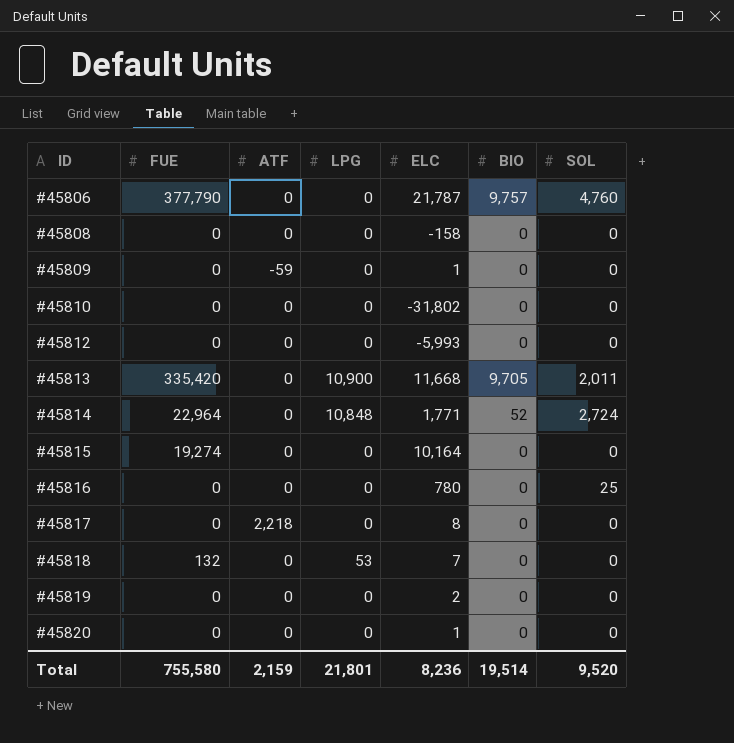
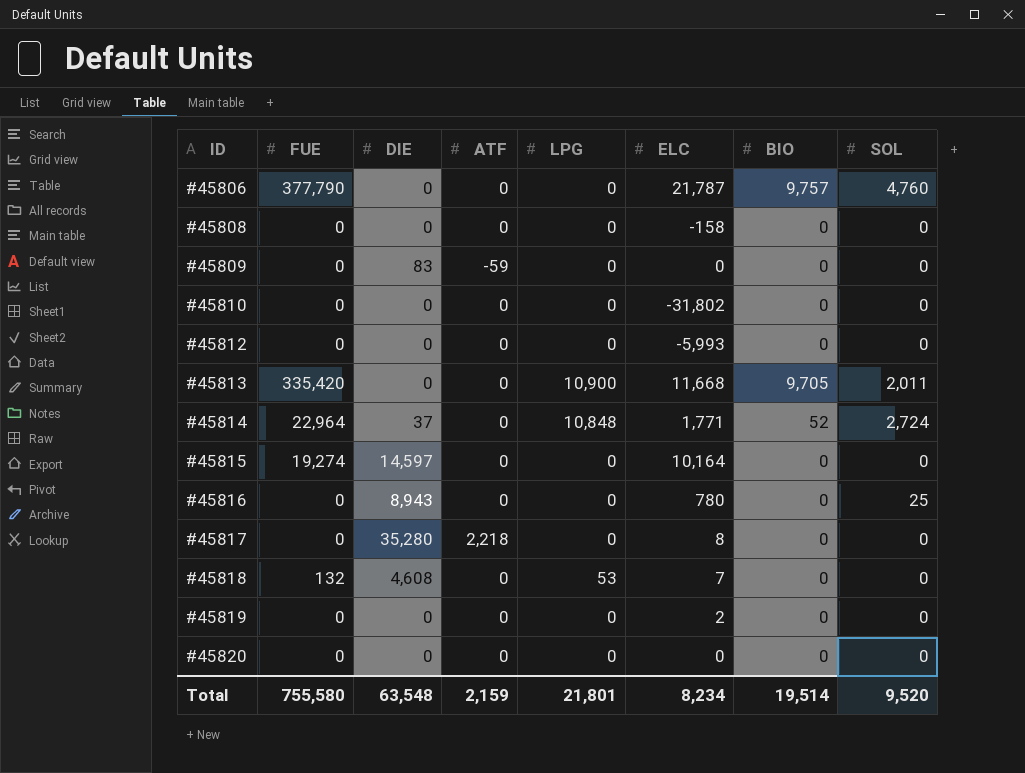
column DIE | position: none -> 3
#45809 | ELC: 1 -> 0
#45820 | ELC: 1 -> 0
Total | ELC: 8,236 -> 8,234

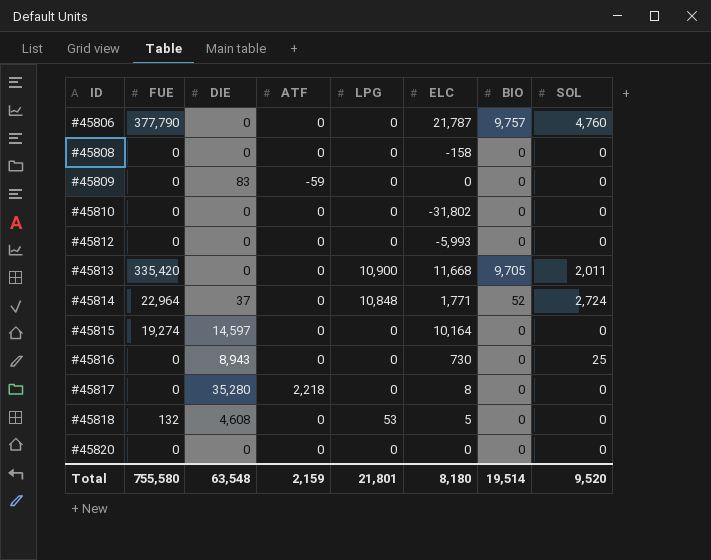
row #45819: 0 | 0 | 0 | 0 | 2 | 0 | 0 -> none
#45816 | ELC: 780 -> 730
#45818 | ELC: 7 -> 5
Total | ELC: 8,234 -> 8,180

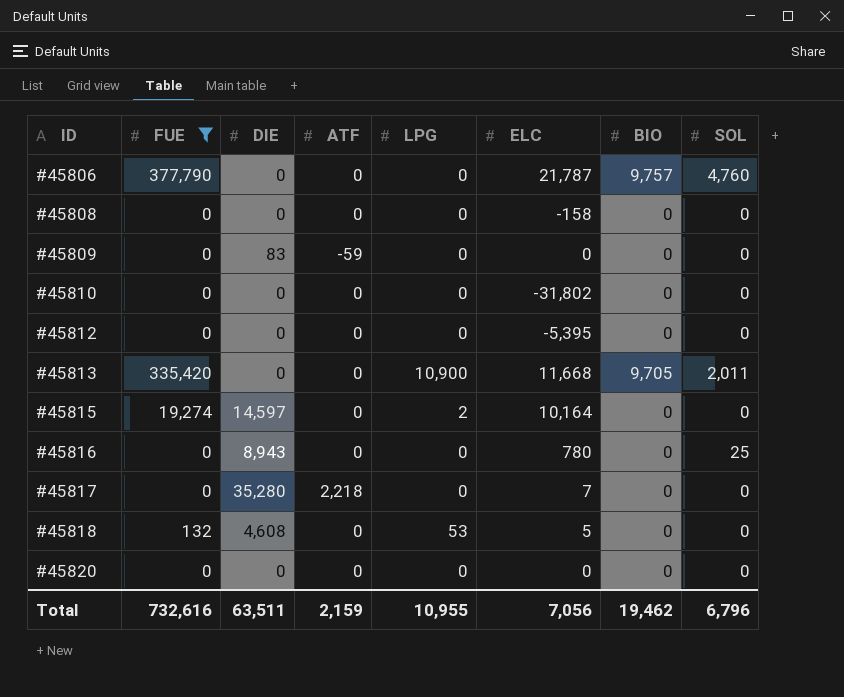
filter: none -> FUE != 22,964
#45812 | ELC: -5,993 -> -5,395
#45815 | LPG: 0 -> 2
#45816 | ELC: 730 -> 780
#45817 | ELC: 8 -> 7
Total | FUE: 755,580 -> 732,616
Total | DIE: 63,548 -> 63,511
Total | LPG: 21,801 -> 10,955
Total | ELC: 8,180 -> 7,056
Total | BIO: 19,514 -> 19,462
Total | SOL: 9,520 -> 6,796

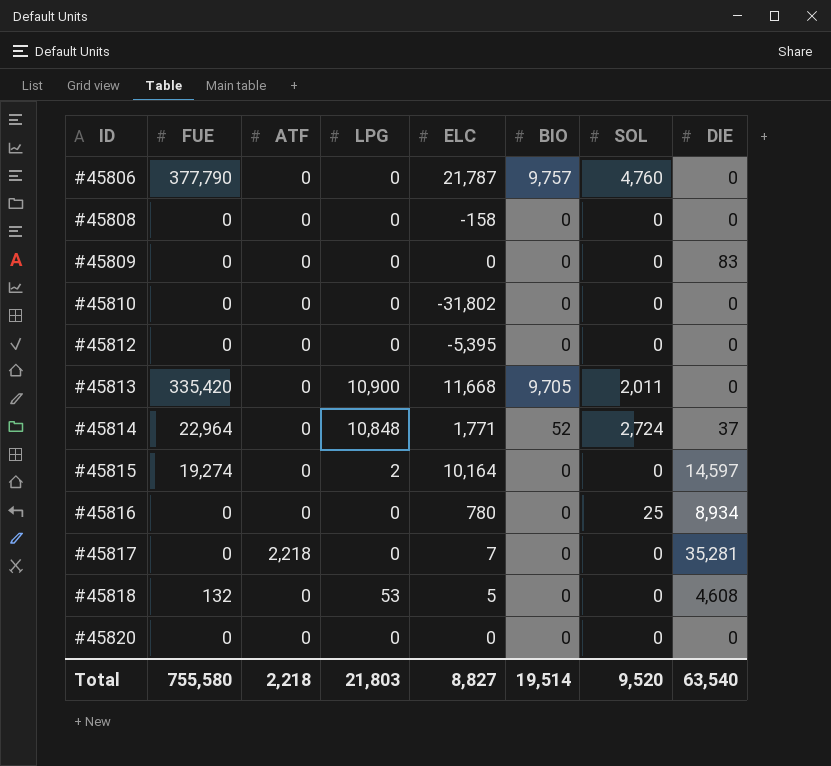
filter: FUE != 22,964 -> none
column DIE | position: 3 -> 8
#45809 | ATF: -59 -> 0
#45816 | DIE: 8,943 -> 8,934
#45817 | DIE: 35,280 -> 35,281
Total | FUE: 732,616 -> 755,580
Total | ATF: 2,159 -> 2,218
Total | LPG: 10,955 -> 21,803
Total | ELC: 7,056 -> 8,827
Total | BIO: 19,462 -> 19,514
Total | SOL: 6,796 -> 9,520
Total | DIE: 63,511 -> 63,540

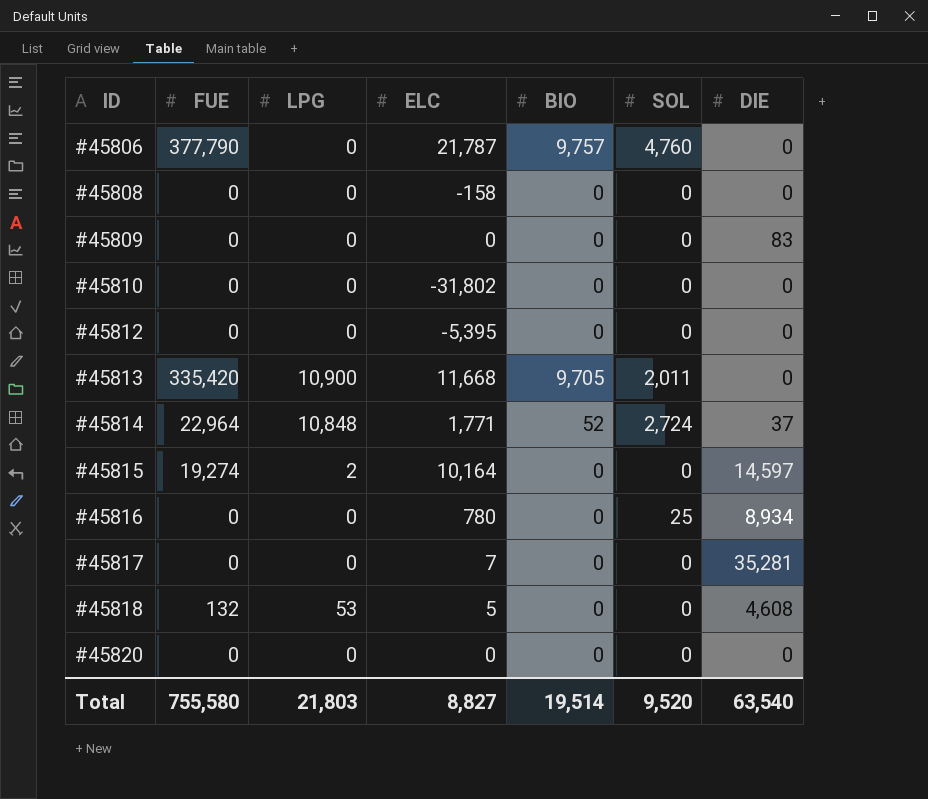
column ATF | position: 3 -> none

